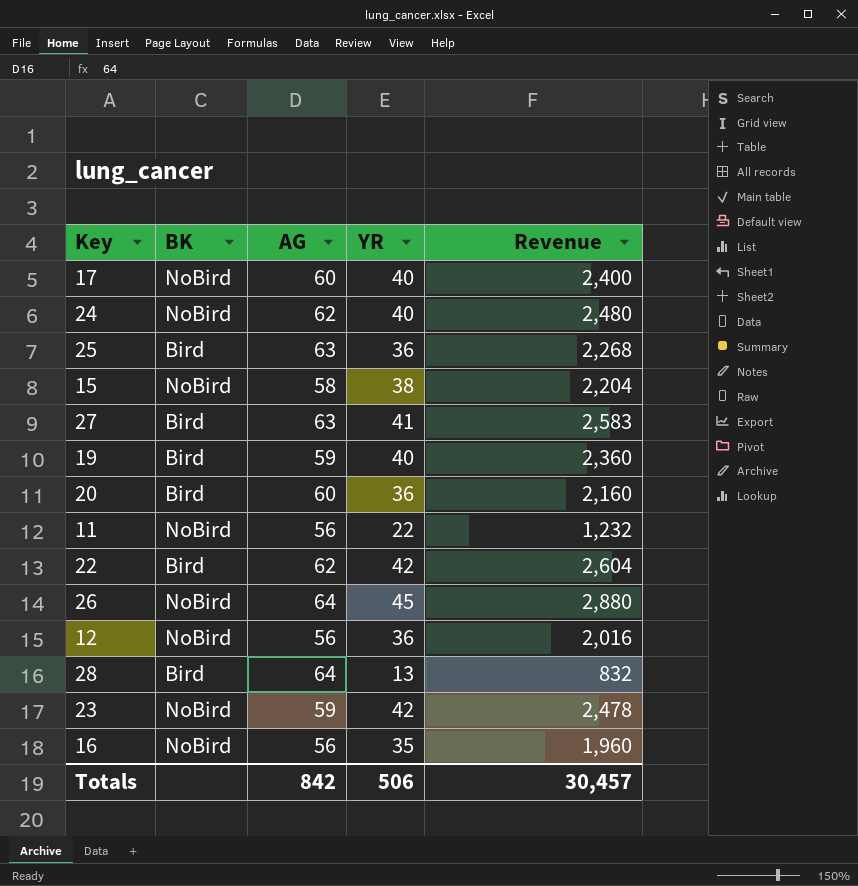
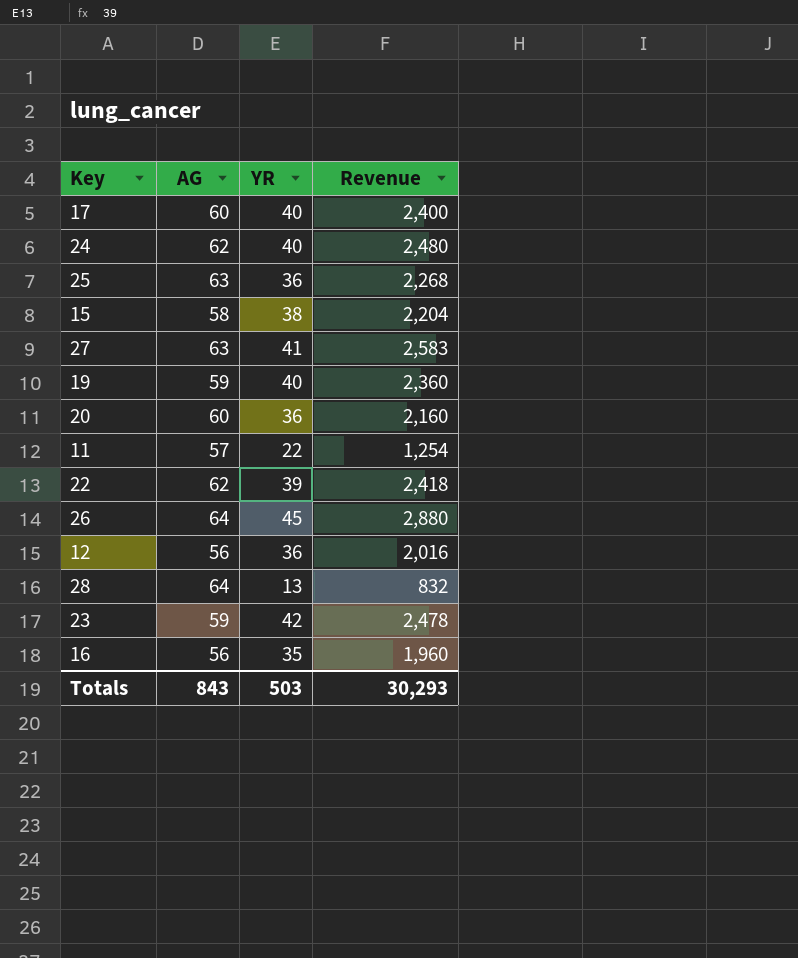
column BK | position: 2 -> none
11 | AG: 56 -> 57
11 | Revenue: 1,232 -> 1,254
22 | YR: 42 -> 39
22 | Revenue: 2,604 -> 2,418
Totals | AG: 842 -> 843
Totals | YR: 506 -> 503
Totals | Revenue: 30,457 -> 30,293

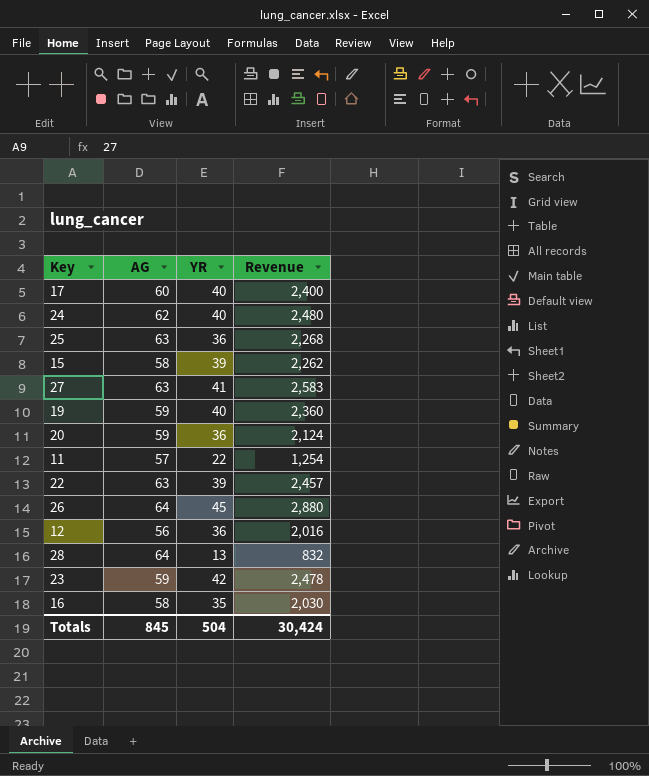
15 | YR: 38 -> 39
15 | Revenue: 2,204 -> 2,262
20 | AG: 60 -> 59
20 | Revenue: 2,160 -> 2,124
22 | AG: 62 -> 63
22 | Revenue: 2,418 -> 2,457
16 | AG: 56 -> 58
16 | Revenue: 1,960 -> 2,030
Totals | AG: 843 -> 845
Totals | YR: 503 -> 504
Totals | Revenue: 30,293 -> 30,424

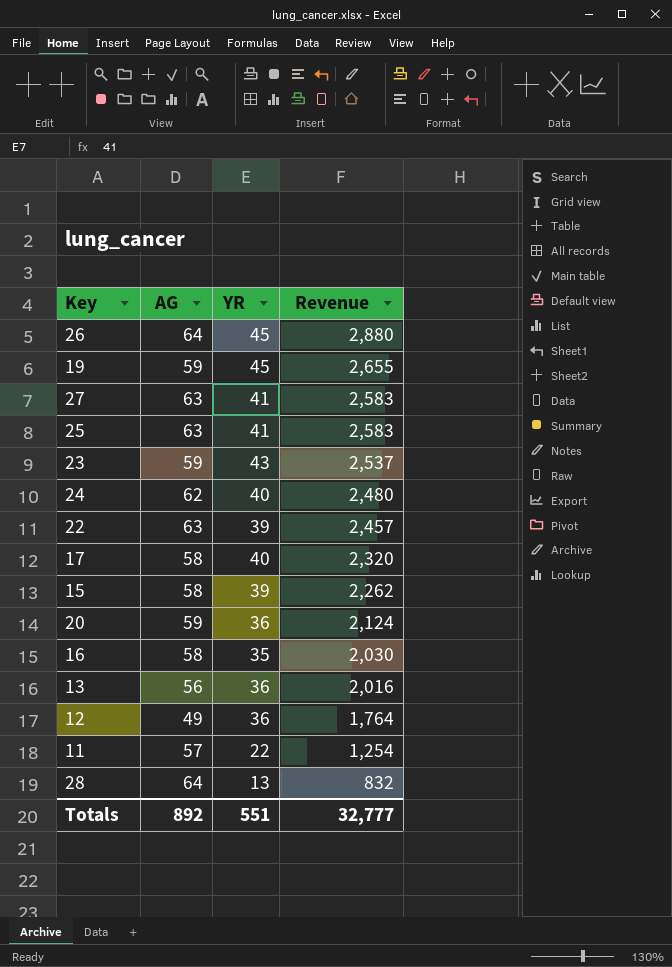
row order: none -> Revenue descending
19 | YR: 40 -> 45
19 | Revenue: 2,360 -> 2,655
25 | YR: 36 -> 41
25 | Revenue: 2,268 -> 2,583
23 | YR: 42 -> 43
23 | Revenue: 2,478 -> 2,537
17 | AG: 60 -> 58
17 | Revenue: 2,400 -> 2,320
row 13: none -> 56 | 36 | 2,016
12 | AG: 56 -> 49
12 | Revenue: 2,016 -> 1,764
Totals | AG: 845 -> 892
Totals | YR: 504 -> 551
Totals | Revenue: 30,424 -> 32,777

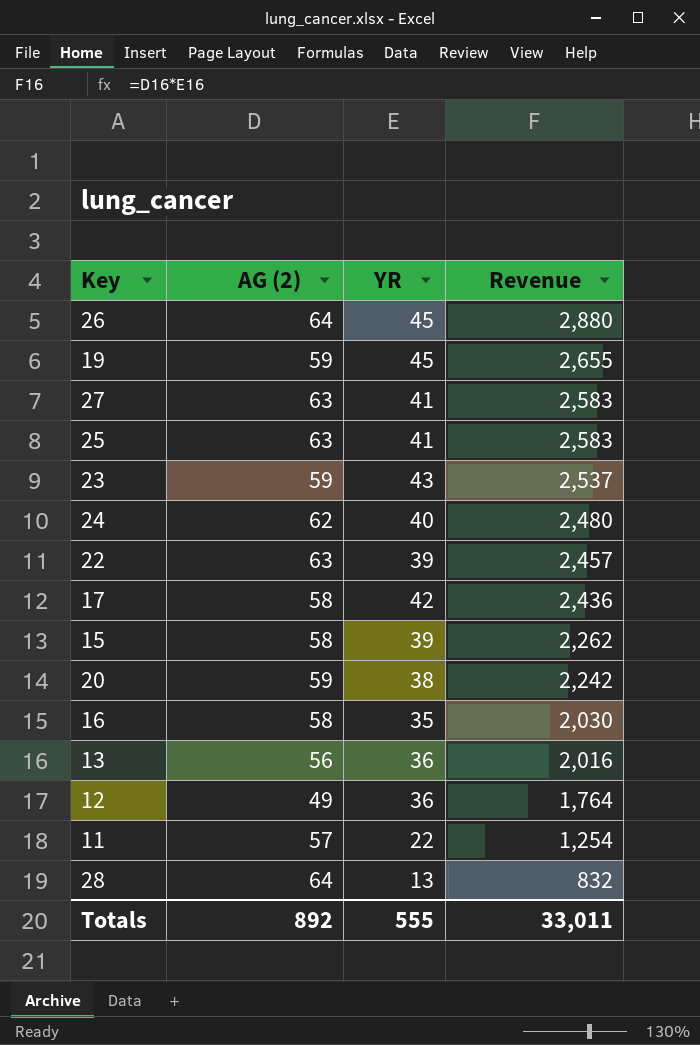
column name: AG -> AG (2)
17 | YR: 40 -> 42
17 | Revenue: 2,320 -> 2,436
20 | YR: 36 -> 38
20 | Revenue: 2,124 -> 2,242
Totals | YR: 551 -> 555
Totals | Revenue: 32,777 -> 33,011

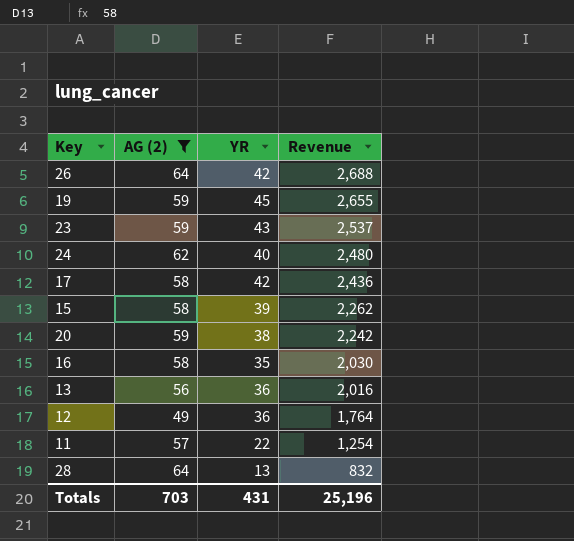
filter: none -> AG (2) != 63
26 | YR: 45 -> 42
26 | Revenue: 2,880 -> 2,688
Totals | AG (2): 892 -> 703
Totals | YR: 555 -> 431
Totals | Revenue: 33,011 -> 25,196

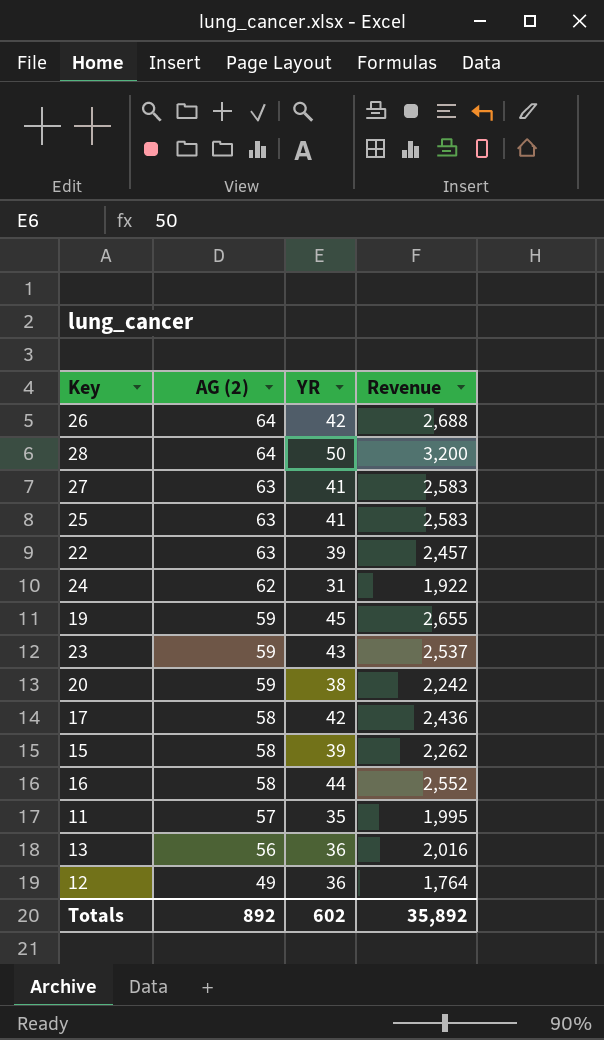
filter: AG (2) != 63 -> none
row order: Revenue descending -> AG (2) descending
28 | YR: 13 -> 50
28 | Revenue: 832 -> 3,200
24 | YR: 40 -> 31
24 | Revenue: 2,480 -> 1,922
16 | YR: 35 -> 44
16 | Revenue: 2,030 -> 2,552
11 | YR: 22 -> 35
11 | Revenue: 1,254 -> 1,995
Totals | AG (2): 703 -> 892
Totals | YR: 431 -> 602
Totals | Revenue: 25,196 -> 35,892

